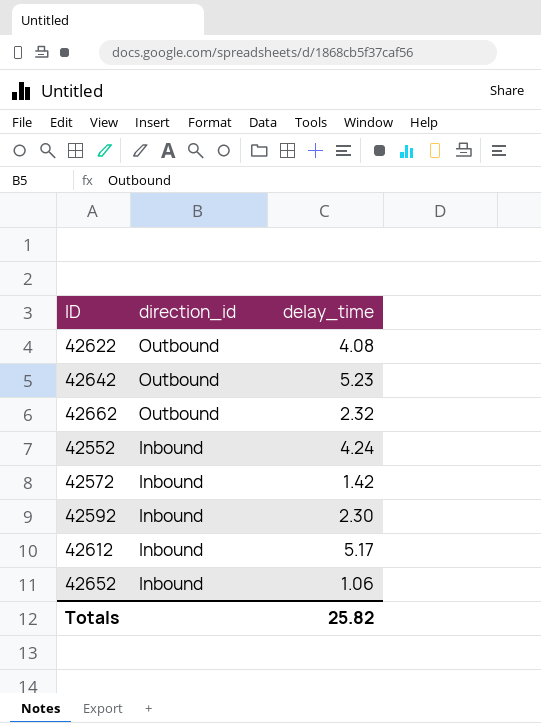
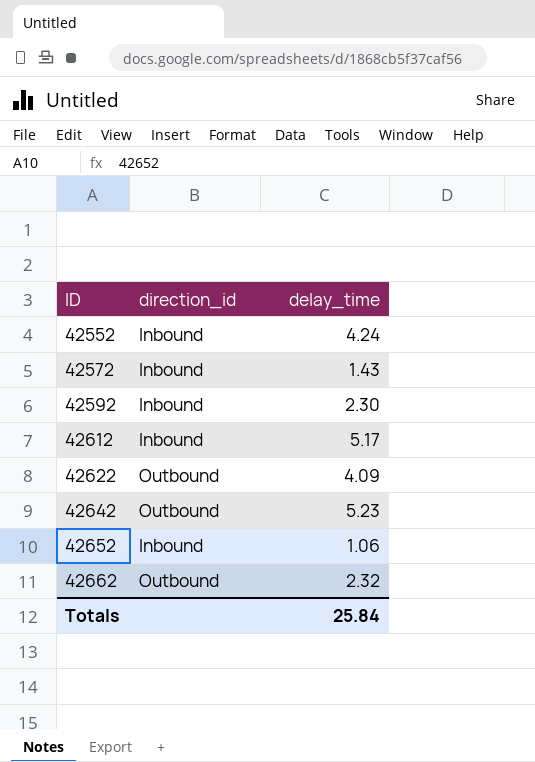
row order: direction_id descending -> ID ascending
42572 | delay_time: 1.42 -> 1.43
42622 | delay_time: 4.08 -> 4.09
Totals | delay_time: 25.82 -> 25.84

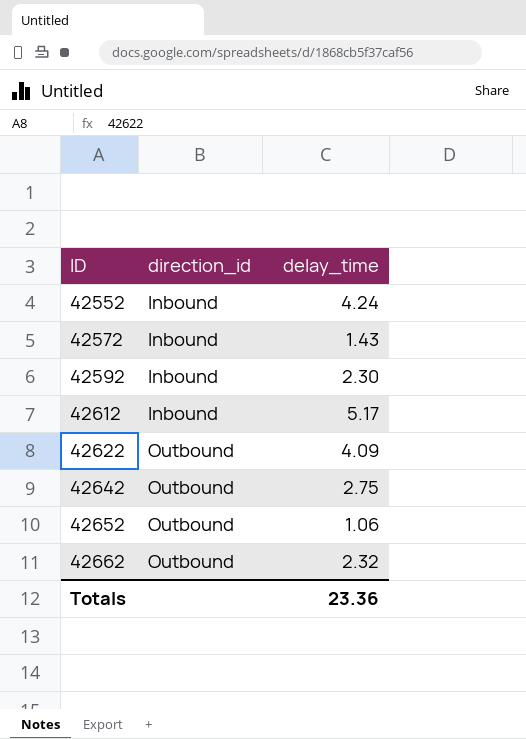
42642 | delay_time: 5.23 -> 2.75
42652 | direction_id: Inbound -> Outbound
Totals | delay_time: 25.84 -> 23.36

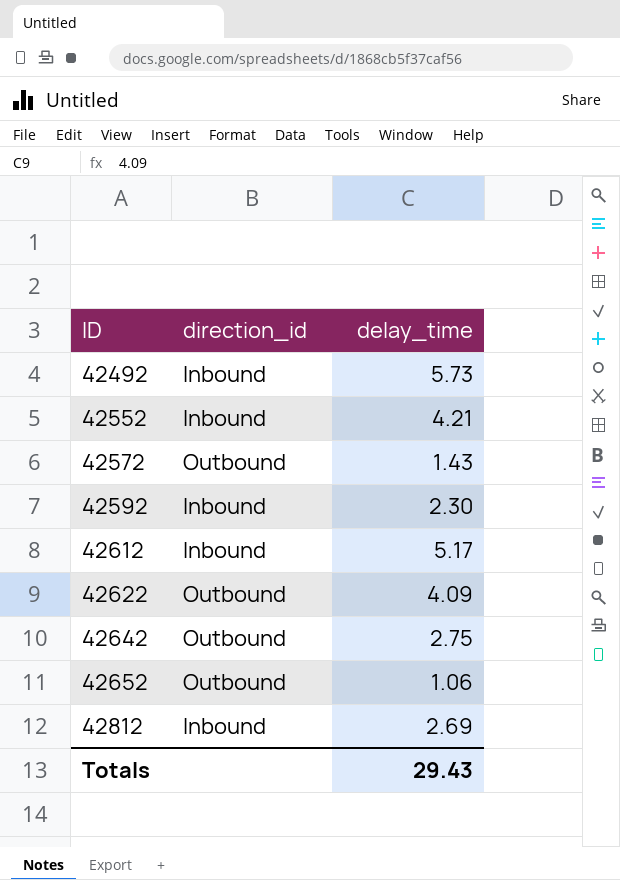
row 42662: Outbound | 2.32 -> none
row 42492: none -> Inbound | 5.73
42552 | delay_time: 4.24 -> 4.21
42572 | direction_id: Inbound -> Outbound
row 42812: none -> Inbound | 2.69
Totals | delay_time: 23.36 -> 29.43

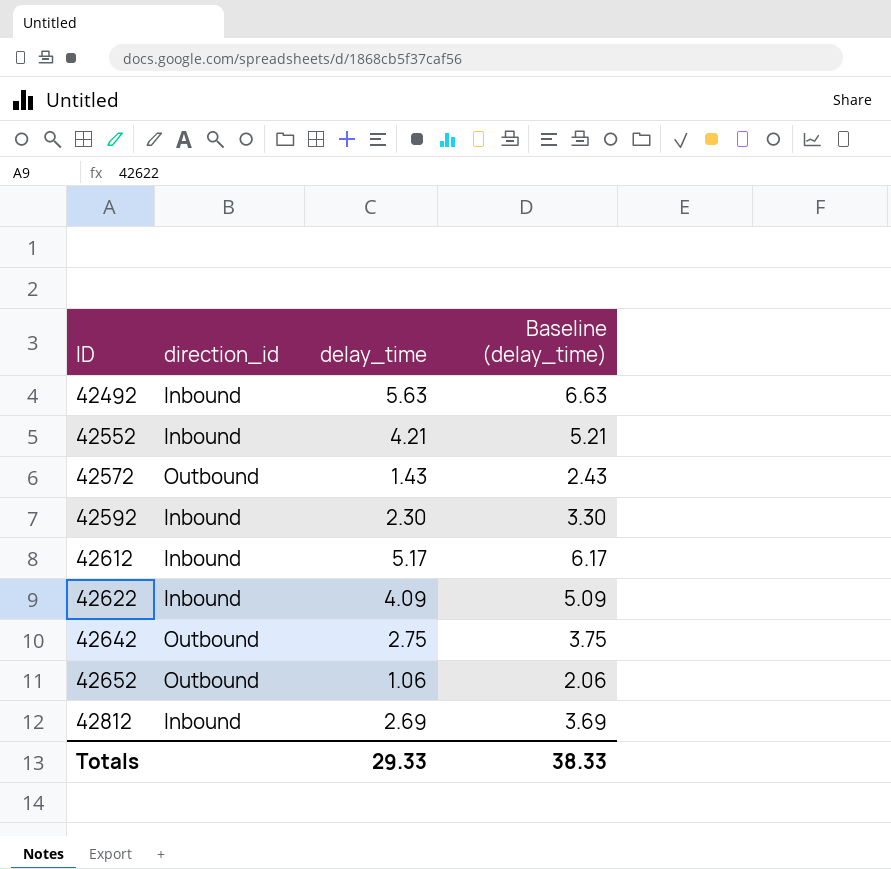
column Baseline (delay_time) | formula: none -> [delay_time] + 1
42492 | delay_time: 5.73 -> 5.63
42622 | direction_id: Outbound -> Inbound
Totals | delay_time: 29.43 -> 29.33

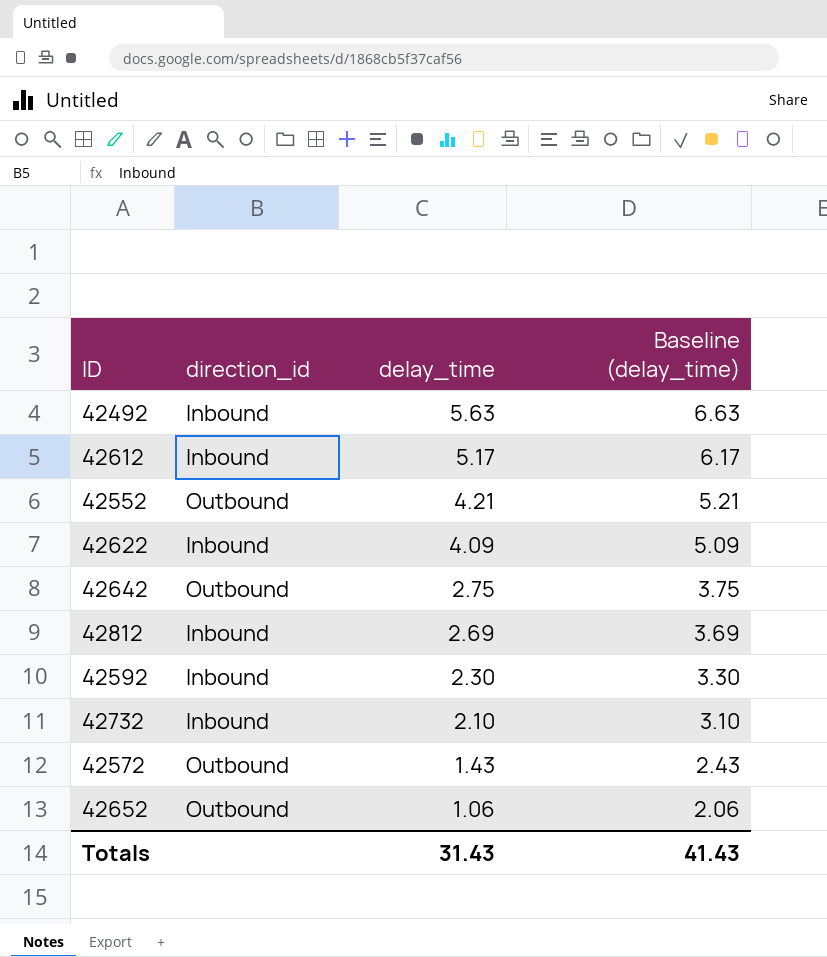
row order: ID ascending -> delay_time descending
42552 | direction_id: Inbound -> Outbound
row 42732: none -> Inbound | 2.10 | 3.10
Totals | delay_time: 29.33 -> 31.43
Totals | Baseline (delay_time): 38.33 -> 41.43

